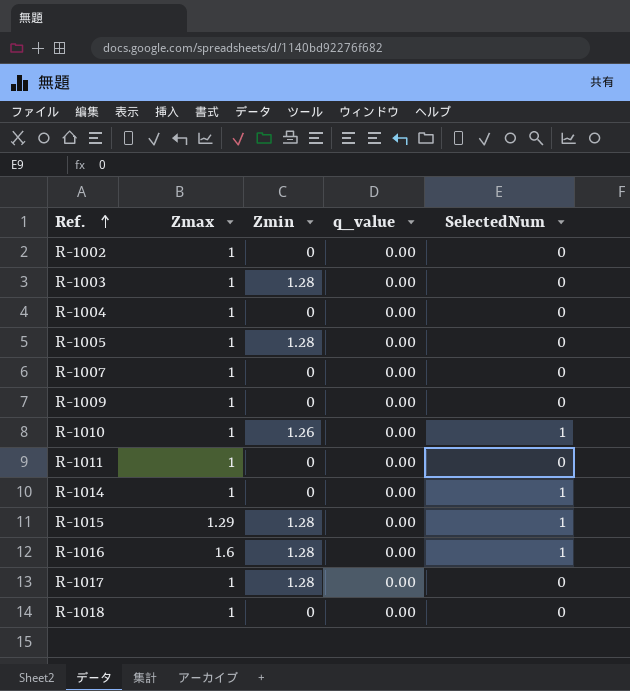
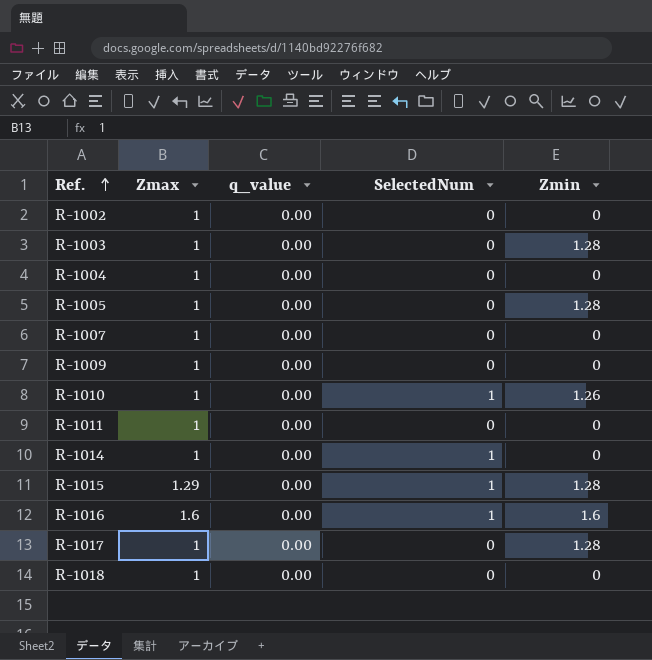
column Zmin | position: 3 -> 5
R-1016 | Zmin: 1.28 -> 1.6

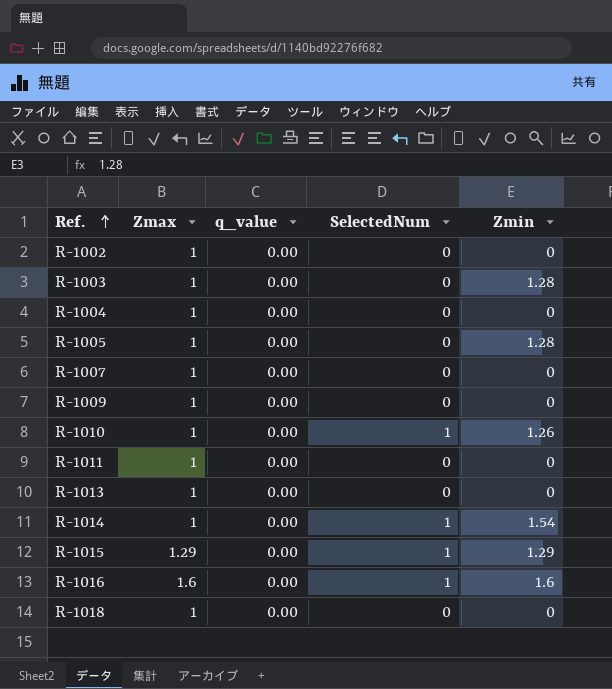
row R-1017: 1 | 0.00 | 0 | 1.28 -> none
row R-1013: none -> 1 | 0.00 | 0 | 0
R-1014 | Zmin: 0 -> 1.54
R-1015 | Zmin: 1.28 -> 1.29

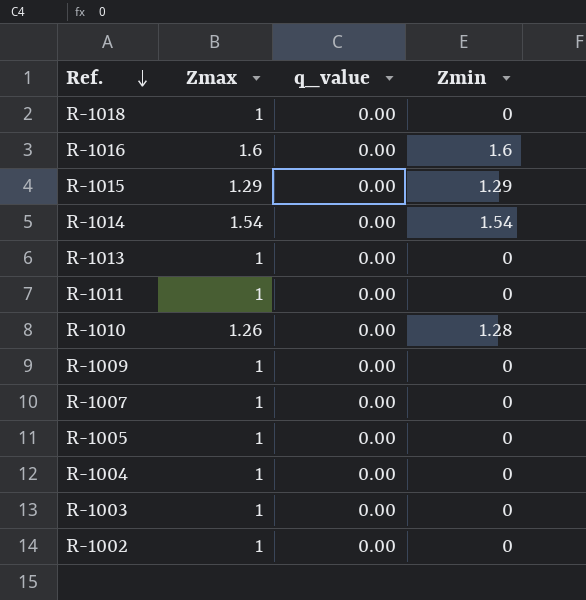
row order: Ref. ascending -> Ref. descending
column SelectedNum | position: 4 -> none
R-1014 | Zmax: 1 -> 1.54
R-1010 | Zmax: 1 -> 1.26
R-1010 | Zmin: 1.26 -> 1.28
R-1005 | Zmin: 1.28 -> 0
R-1003 | Zmin: 1.28 -> 0

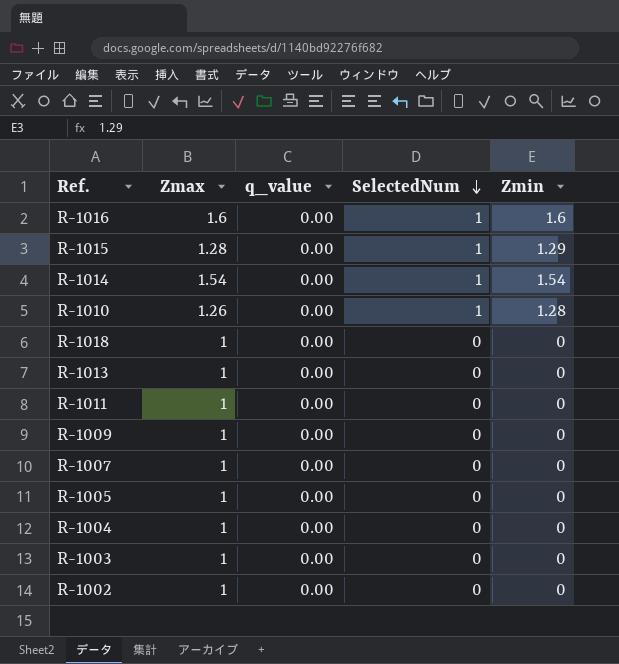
row order: Ref. descending -> SelectedNum descending
column SelectedNum | position: none -> 4
R-1015 | Zmax: 1.29 -> 1.28

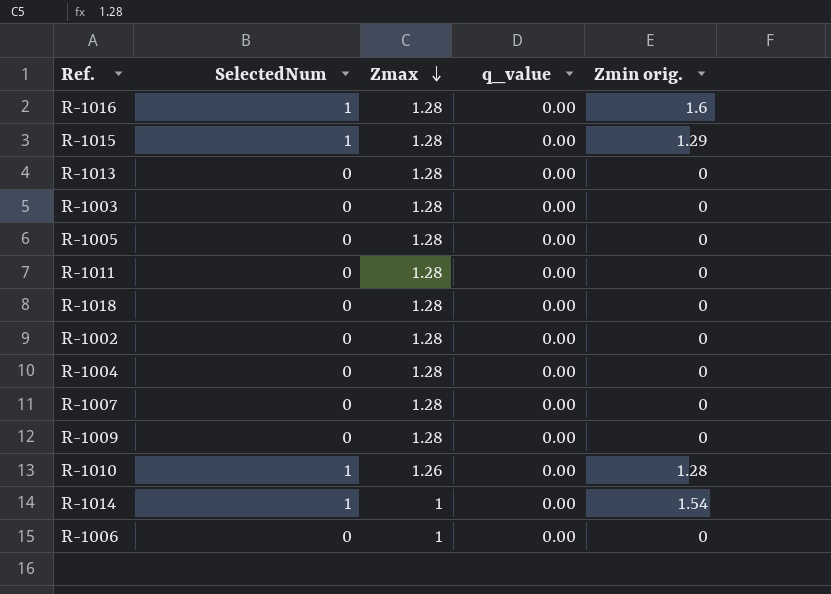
row order: SelectedNum descending -> Zmax descending
column SelectedNum | position: 4 -> 2
column name: Zmin -> Zmin orig.
R-1016 | Zmax: 1.6 -> 1.28
R-1013 | Zmax: 1 -> 1.28
R-1003 | Zmax: 1 -> 1.28
R-1005 | Zmax: 1 -> 1.28
R-1011 | Zmax: 1 -> 1.28
R-1018 | Zmax: 1 -> 1.28
R-1002 | Zmax: 1 -> 1.28
R-1004 | Zmax: 1 -> 1.28
R-1007 | Zmax: 1 -> 1.28
R-1009 | Zmax: 1 -> 1.28
R-1014 | Zmax: 1.54 -> 1
row R-1006: none -> 0 | 1 | 0.00 | 0

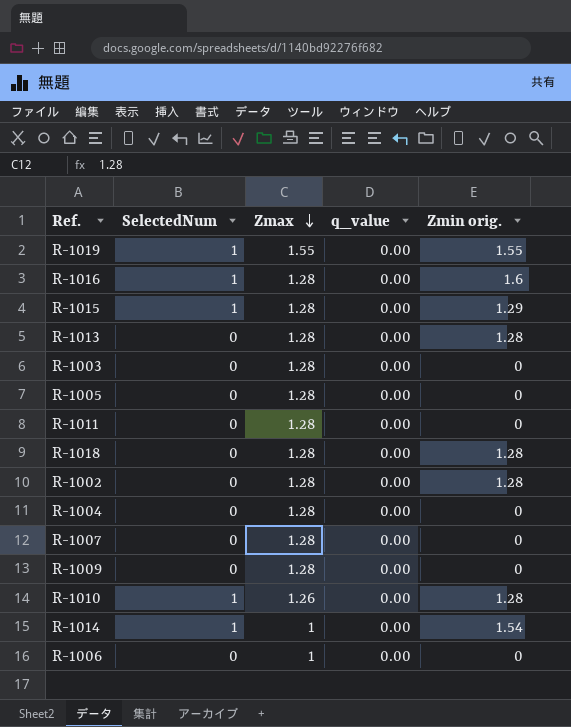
row R-1019: none -> 1 | 1.55 | 0.00 | 1.55
R-1013 | Zmin orig.: 0 -> 1.28
R-1018 | Zmin orig.: 0 -> 1.28
R-1002 | Zmin orig.: 0 -> 1.28

